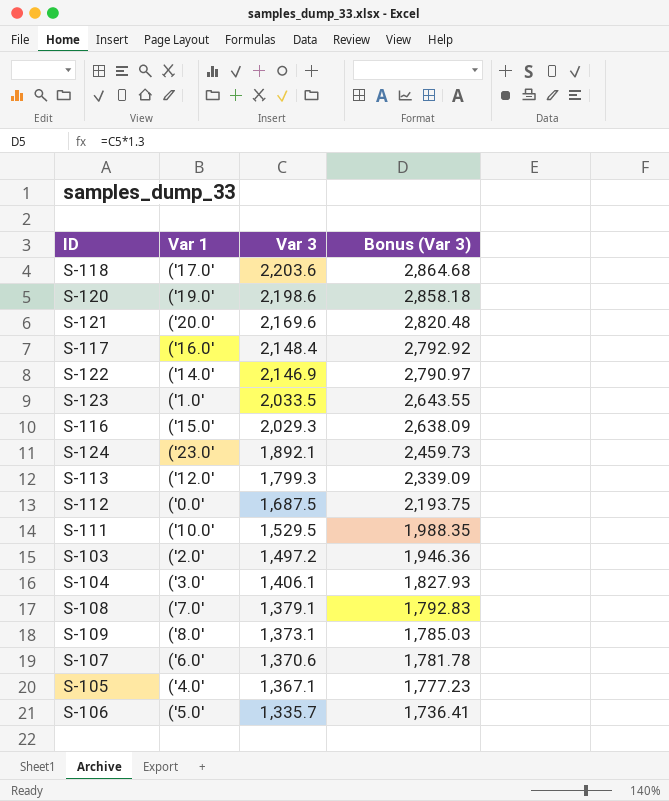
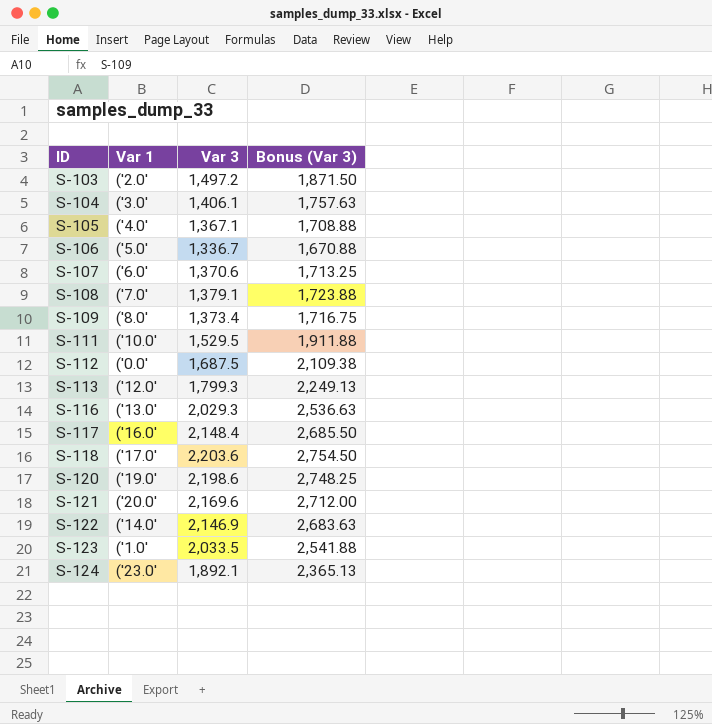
row order: Var 3 descending -> ID ascending
column Bonus (Var 3) | formula: [Var 3] * 1.3 -> [Var 3] * 1.25
S-106 | Var 3: 1,335.7 -> 1,336.7
S-109 | Var 3: 1,373.1 -> 1,373.4
S-116 | Var 1: ('15.0' -> ('13.0'

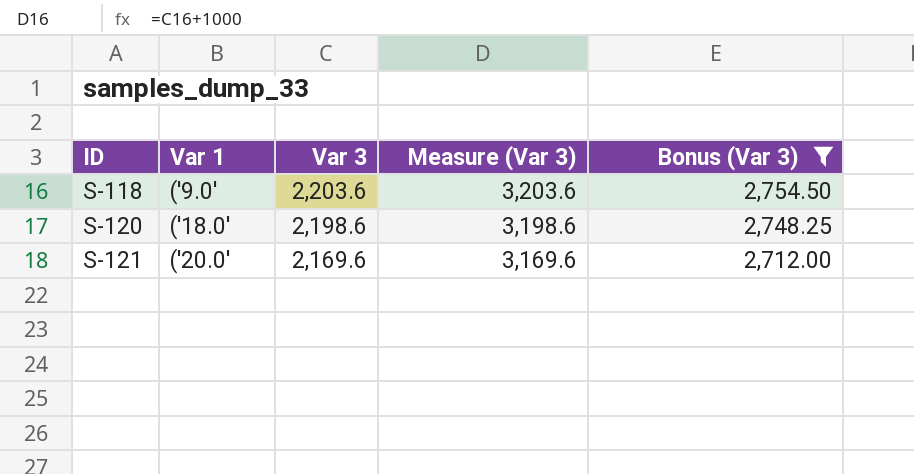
filter: none -> Bonus (Var 3) >= 2,712.00
column Measure (Var 3) | formula: none -> [Var 3] + 1000
S-118 | Var 1: ('17.0' -> ('9.0'
S-120 | Var 1: ('19.0' -> ('18.0'

